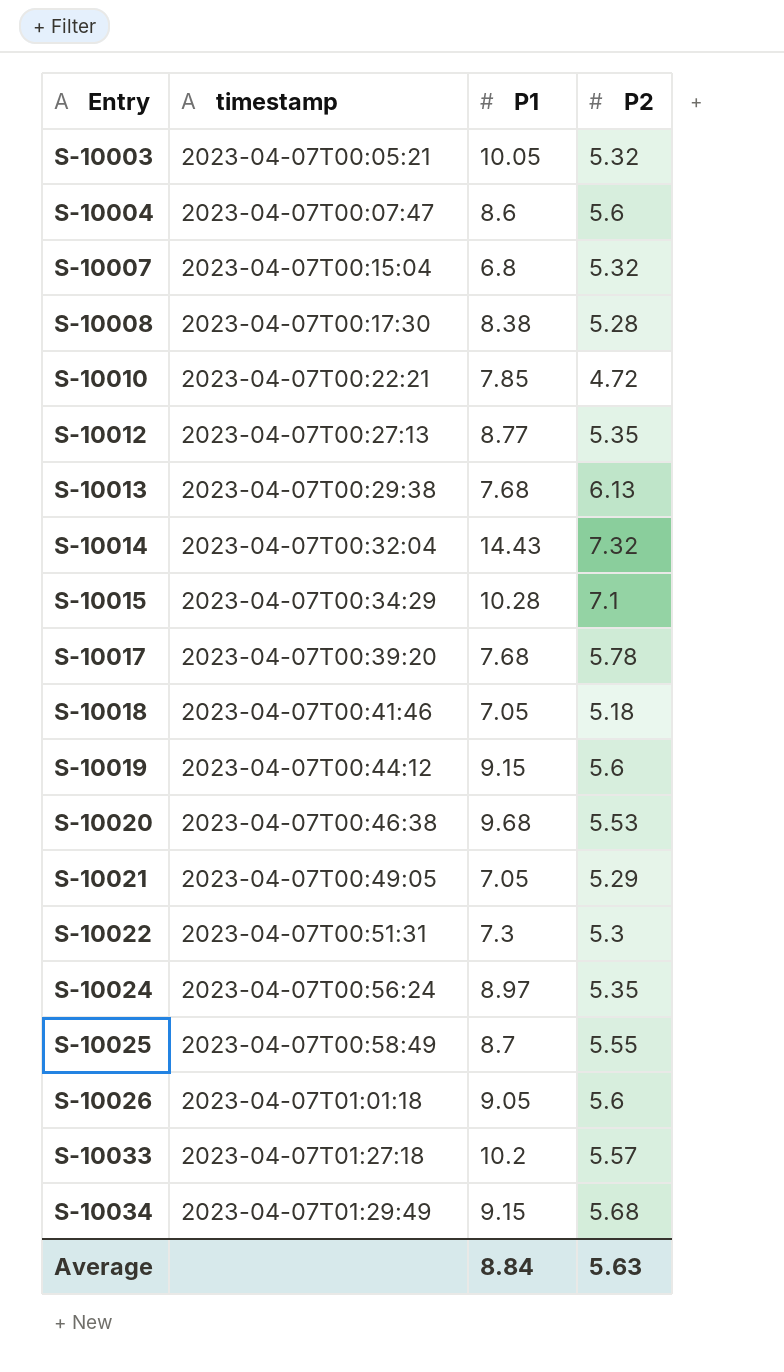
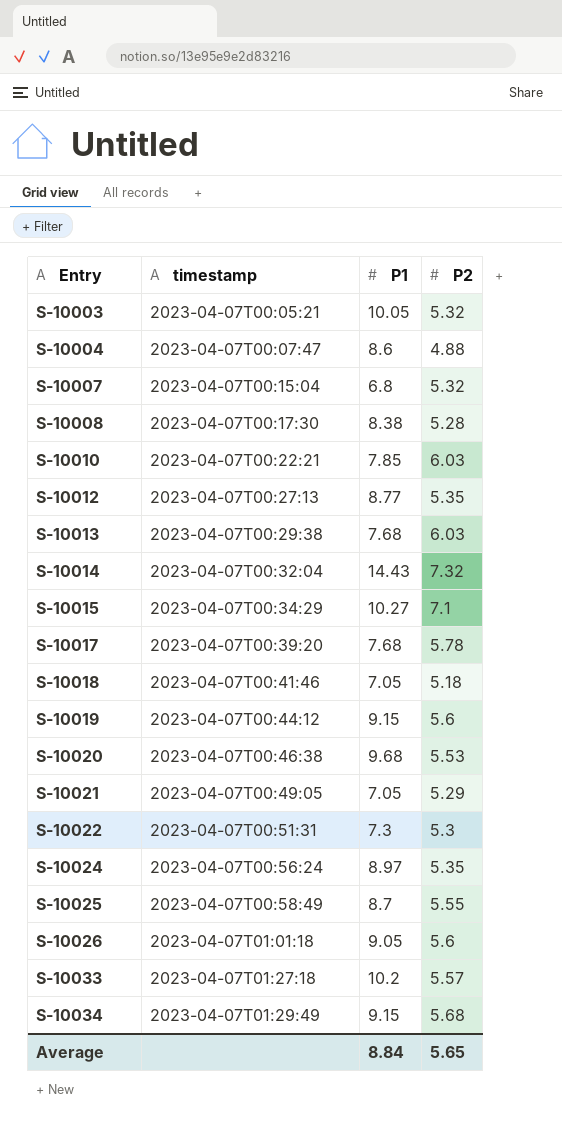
S-10004 | P2: 5.6 -> 4.88
S-10010 | P2: 4.72 -> 6.03
S-10013 | P2: 6.13 -> 6.03
S-10015 | P1: 10.28 -> 10.27
Average | P2: 5.63 -> 5.65

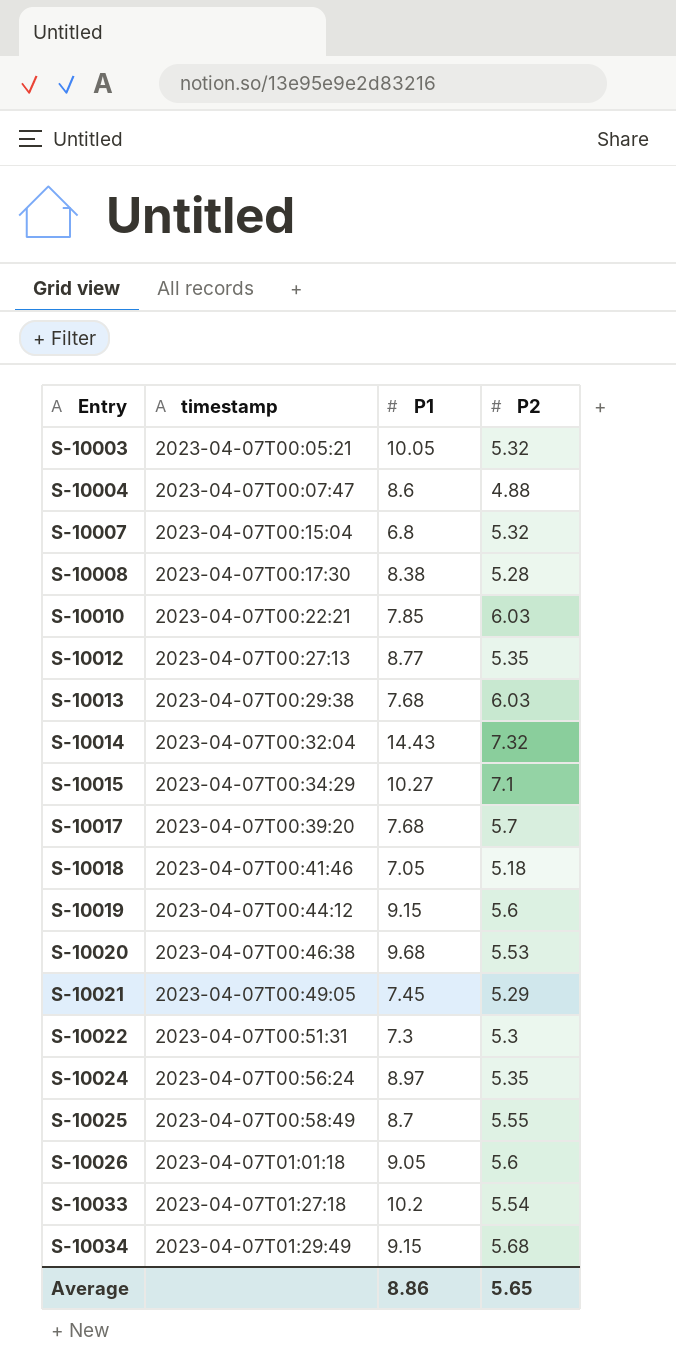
S-10017 | P2: 5.78 -> 5.7
S-10021 | P1: 7.05 -> 7.45
S-10033 | P2: 5.57 -> 5.54
Average | P1: 8.84 -> 8.86

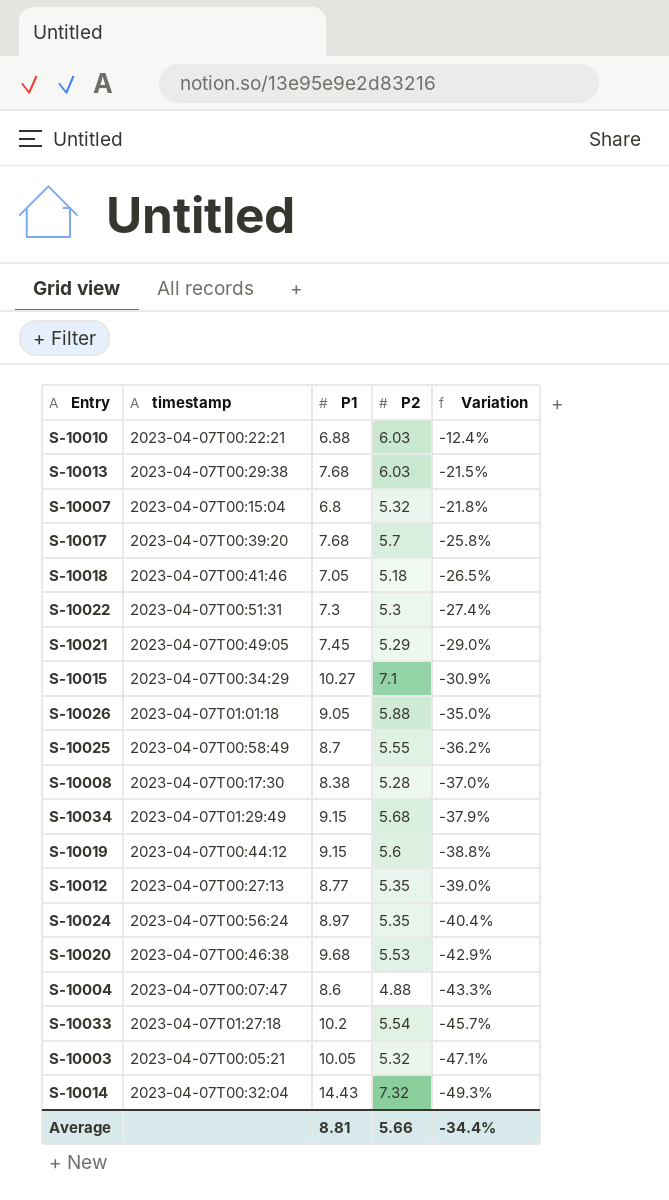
row order: Entry ascending -> Variation descending
column Variation | formula: none -> ([P2] - [P1]) / [P1]
S-10010 | P1: 7.85 -> 6.88
S-10026 | P2: 5.6 -> 5.88
Average | P1: 8.86 -> 8.81
Average | P2: 5.65 -> 5.66

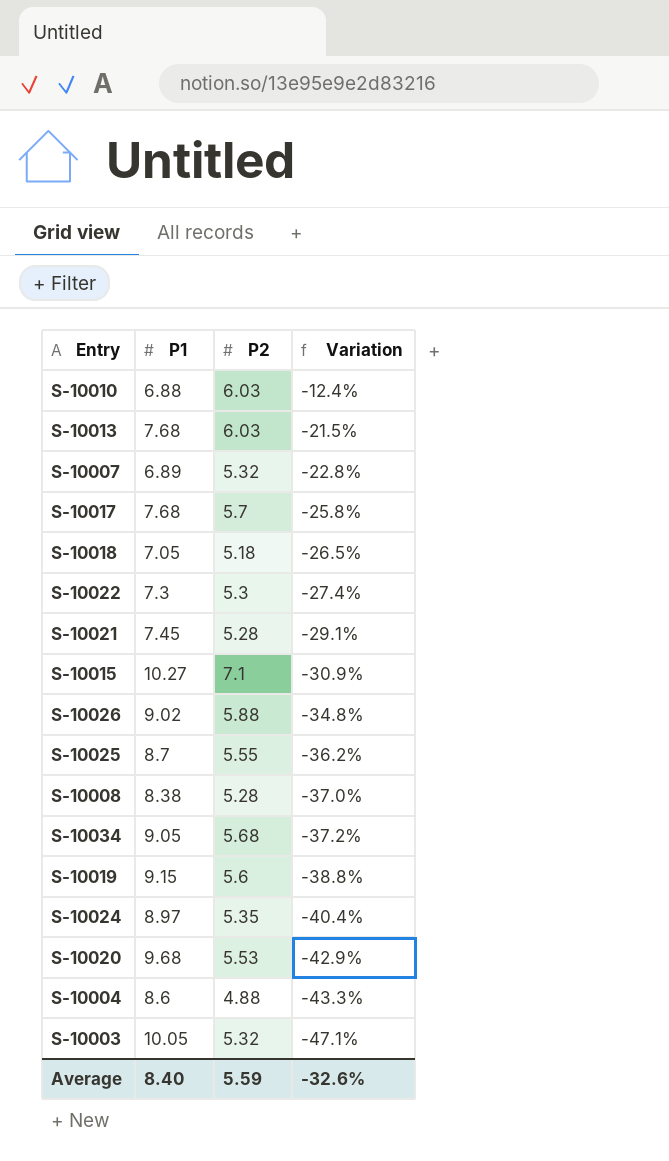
column timestamp | position: 2 -> none
row S-10012: 2023-04-07T00:27:13 | 8.77 | 5.35 | -39.0% -> none
row S-10033: 2023-04-07T01:27:18 | 10.2 | 5.54 | -45.7% -> none
row S-10014: 2023-04-07T00:32:04 | 14.43 | 7.32 | -49.3% -> none
S-10007 | P1: 6.8 -> 6.89
S-10007 | Variation: -21.8% -> -22.8%
S-10021 | P2: 5.29 -> 5.28
S-10021 | Variation: -29.0% -> -29.1%
S-10026 | P1: 9.05 -> 9.02
S-10026 | Variation: -35.0% -> -34.8%
S-10034 | P1: 9.15 -> 9.05
S-10034 | Variation: -37.9% -> -37.2%
Average | P1: 8.81 -> 8.40
Average | P2: 5.66 -> 5.59
Average | Variation: -34.4% -> -32.6%

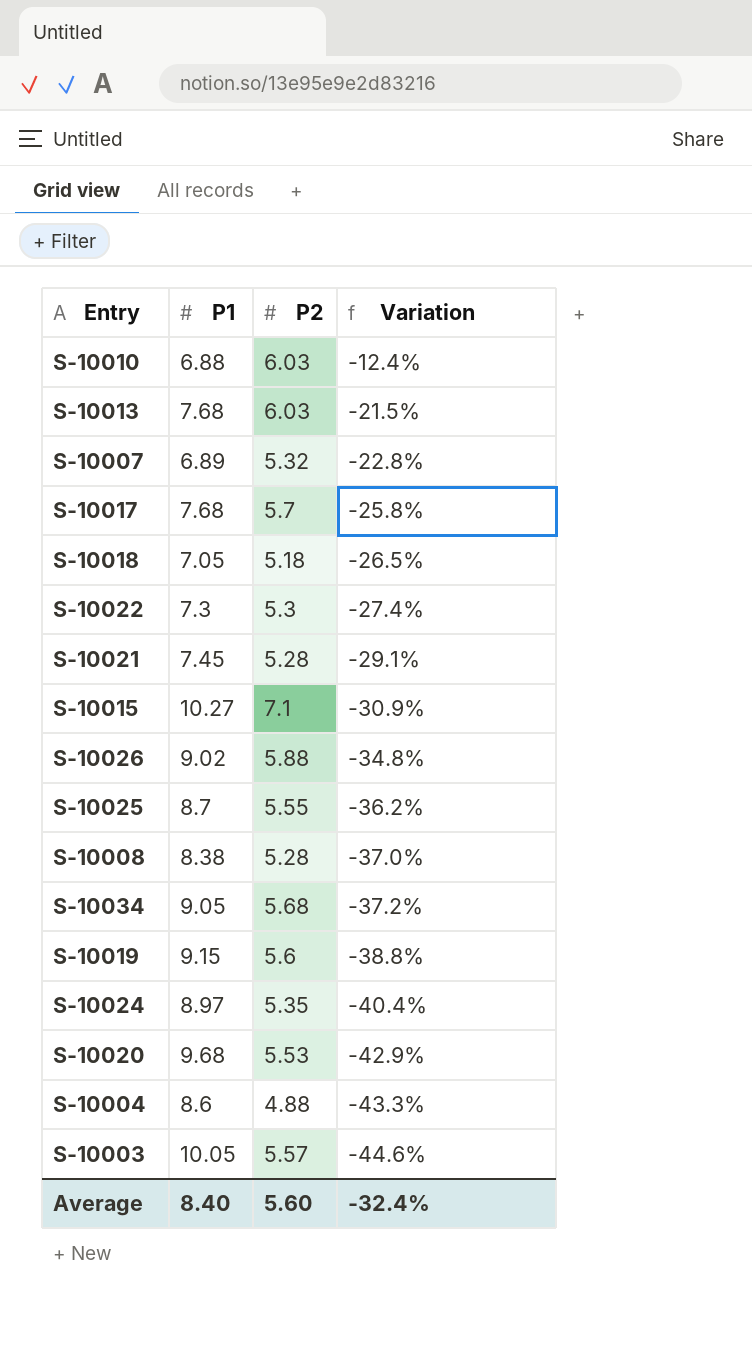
S-10003 | P2: 5.32 -> 5.57
S-10003 | Variation: -47.1% -> -44.6%
Average | P2: 5.59 -> 5.60
Average | Variation: -32.6% -> -32.4%

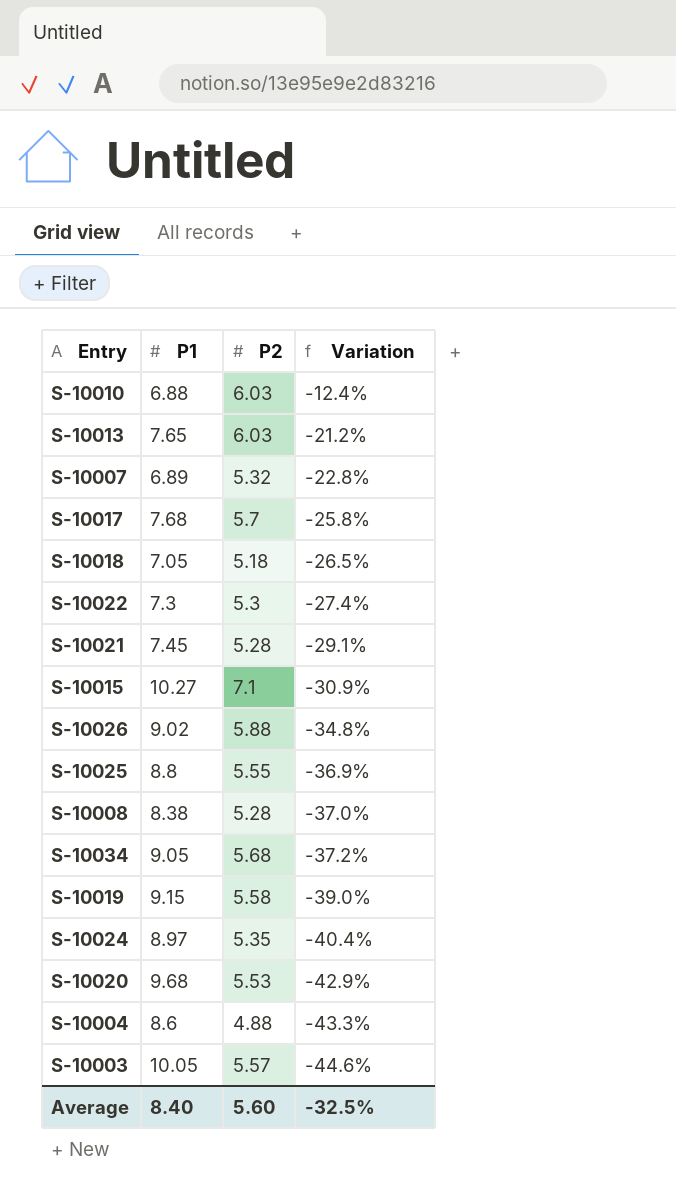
S-10013 | P1: 7.68 -> 7.65
S-10013 | Variation: -21.5% -> -21.2%
S-10025 | P1: 8.7 -> 8.8
S-10025 | Variation: -36.2% -> -36.9%
S-10019 | P2: 5.6 -> 5.58
S-10019 | Variation: -38.8% -> -39.0%
Average | Variation: -32.4% -> -32.5%

